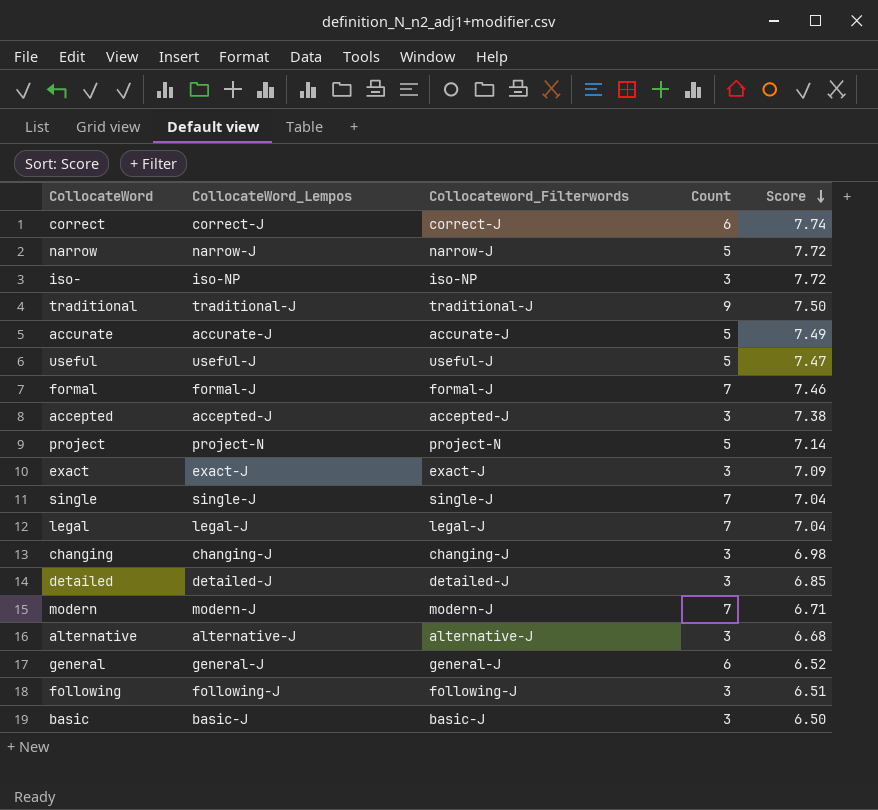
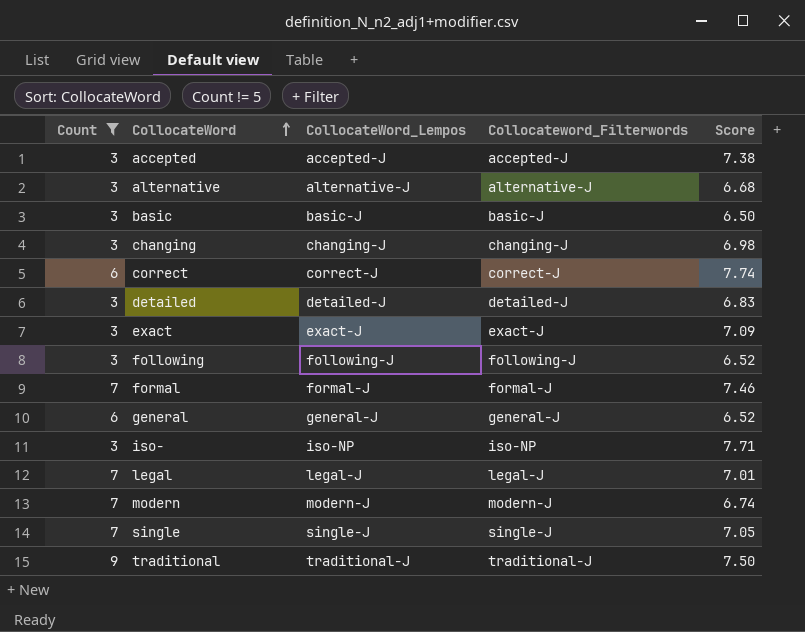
filter: none -> Count != 5
row order: Score descending -> CollocateWord ascending
column Count | position: 4 -> 1
detailed | Score: 6.85 -> 6.83
following | Score: 6.51 -> 6.52
iso- | Score: 7.72 -> 7.71
legal | Score: 7.04 -> 7.01
modern | Score: 6.71 -> 6.74
single | Score: 7.04 -> 7.05

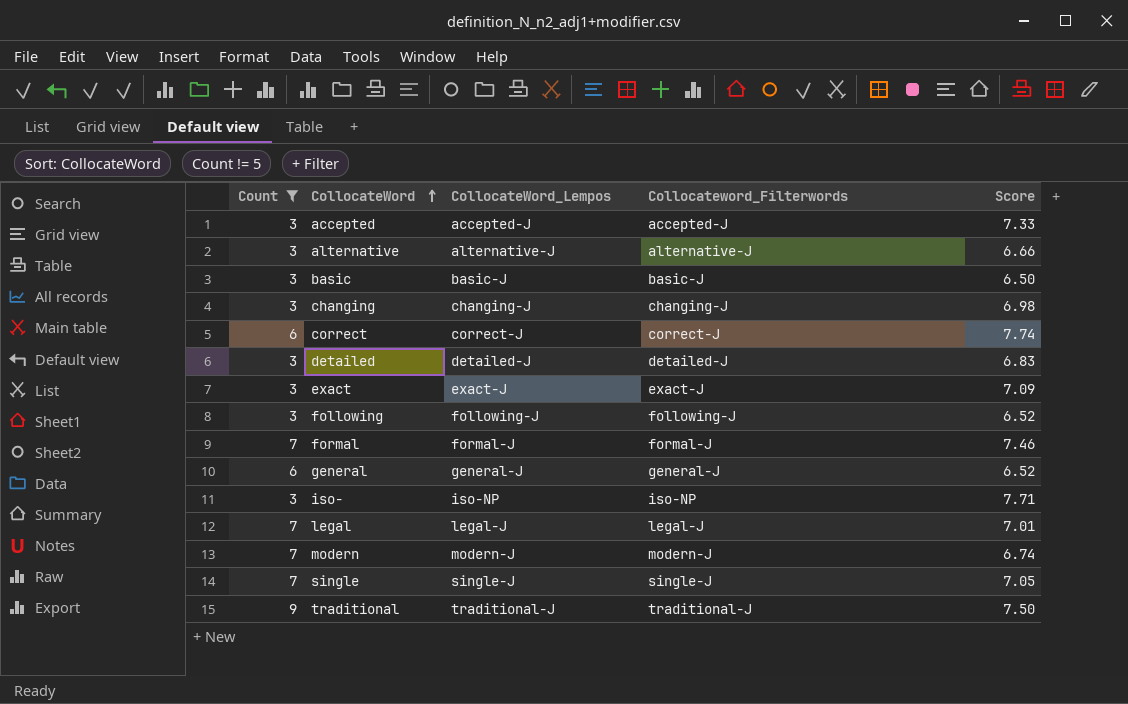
accepted | Score: 7.38 -> 7.33
alternative | Score: 6.68 -> 6.66

